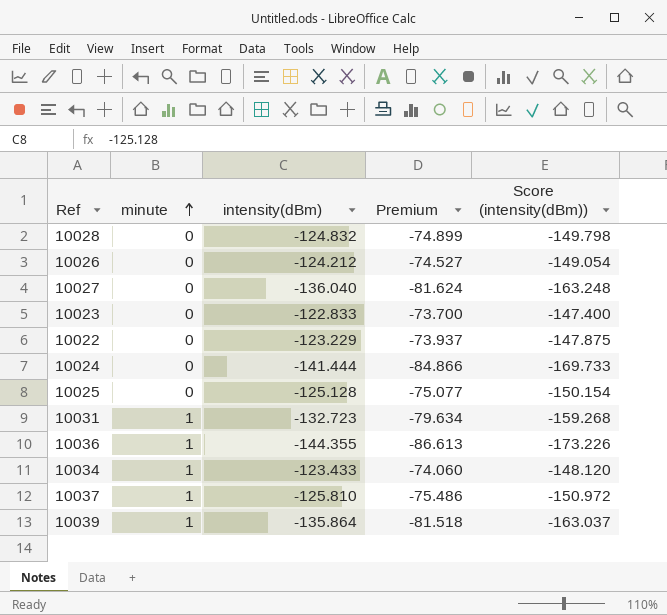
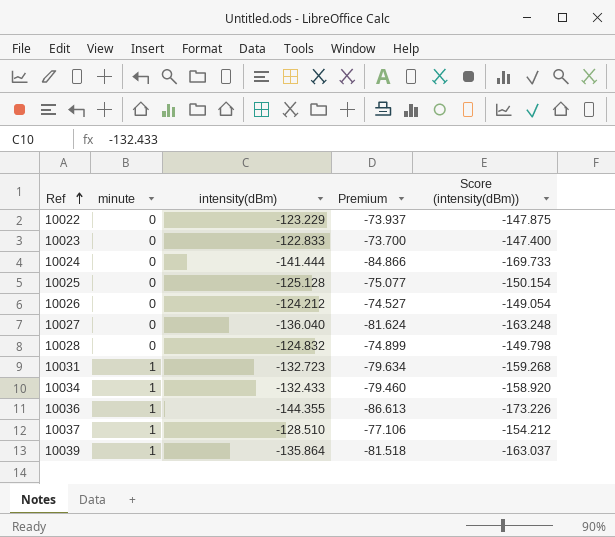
row order: minute ascending -> Ref ascending
10034 | intensity(dBm): -123.433 -> -132.433
10034 | Premium: -74.060 -> -79.460
10034 | Score (intensity(dBm)): -148.120 -> -158.920
10037 | intensity(dBm): -125.810 -> -128.510
10037 | Premium: -75.486 -> -77.106
10037 | Score (intensity(dBm)): -150.972 -> -154.212

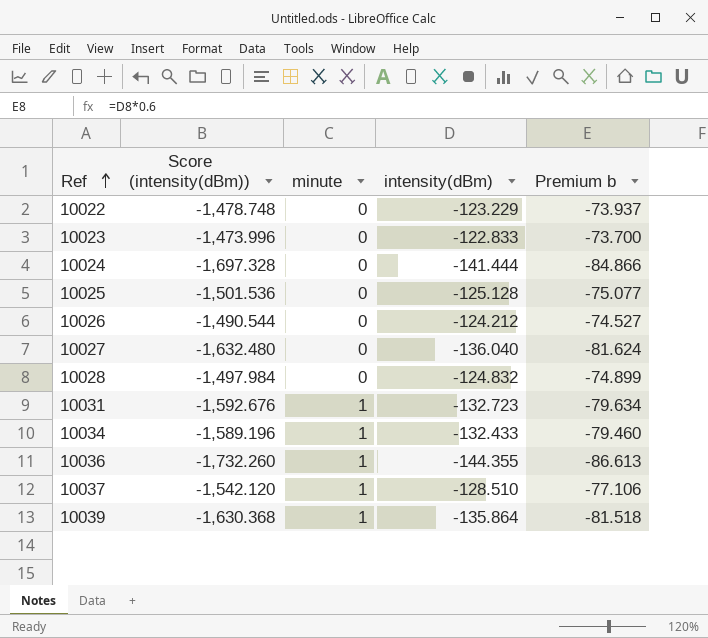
column Score (intensity(dBm)) | formula: [intensity(dBm)] * 1.2 -> [intensity(dBm)] * 12
column Score (intensity(dBm)) | position: 5 -> 2
column name: Premium -> Premium b

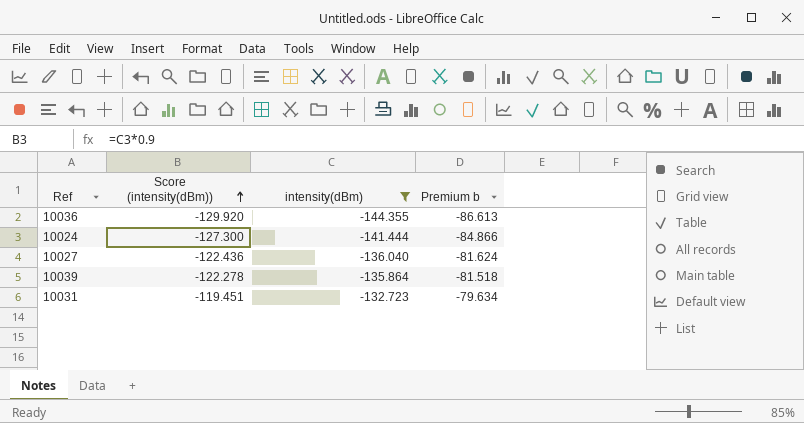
filter: none -> intensity(dBm) <= -132.723
row order: Ref ascending -> Score (intensity(dBm)) ascending
column minute | position: 3 -> none
column Score (intensity(dBm)) | formula: [intensity(dBm)] * 12 -> [intensity(dBm)] * 0.9

